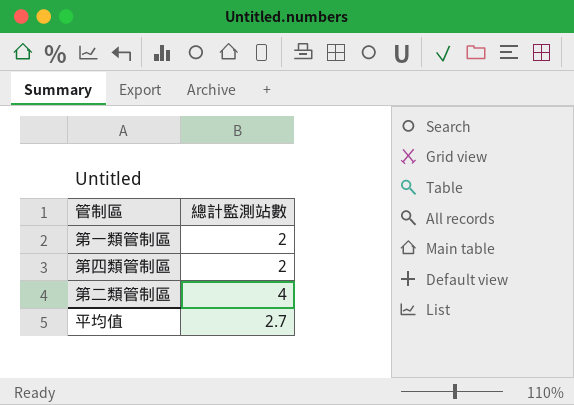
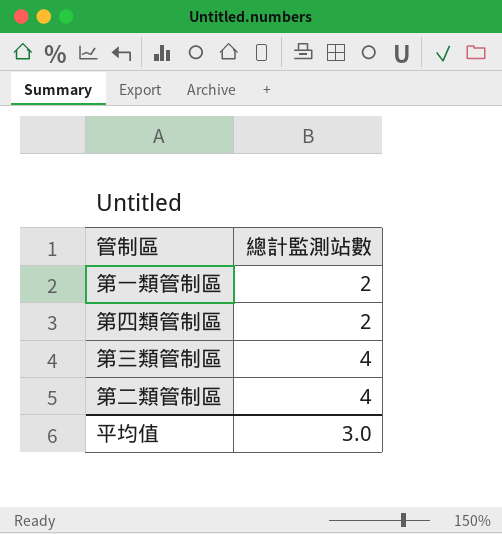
row 第三類管制區: none -> 4
平均值 | 總計監測站數: 2.7 -> 3.0

